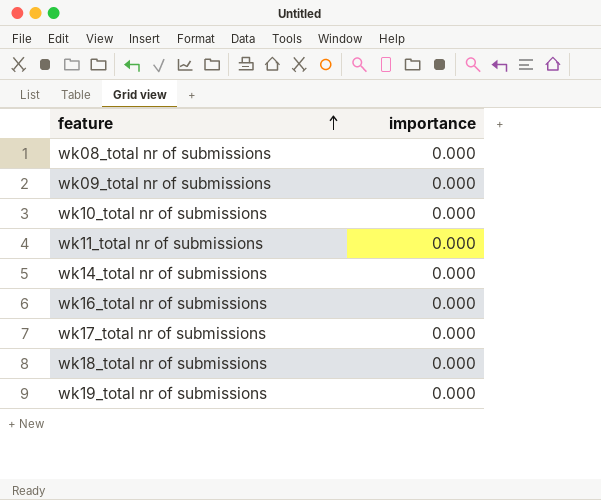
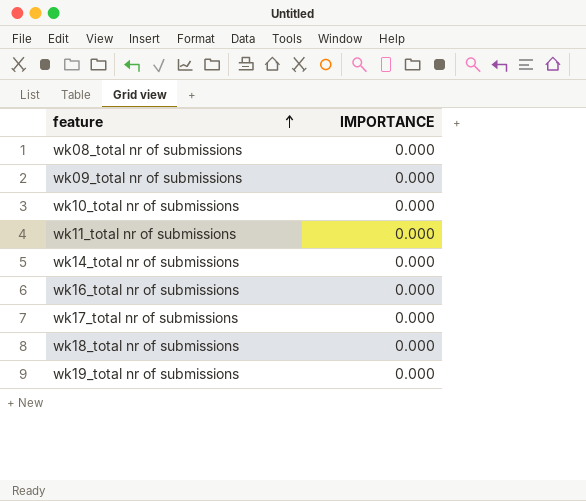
column name: importance -> IMPORTANCE

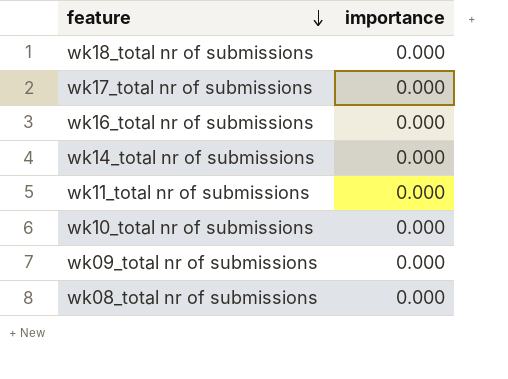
row order: feature ascending -> feature descending
column name: IMPORTANCE -> importance
row wk19_total nr of submissions: 0.000 -> none

